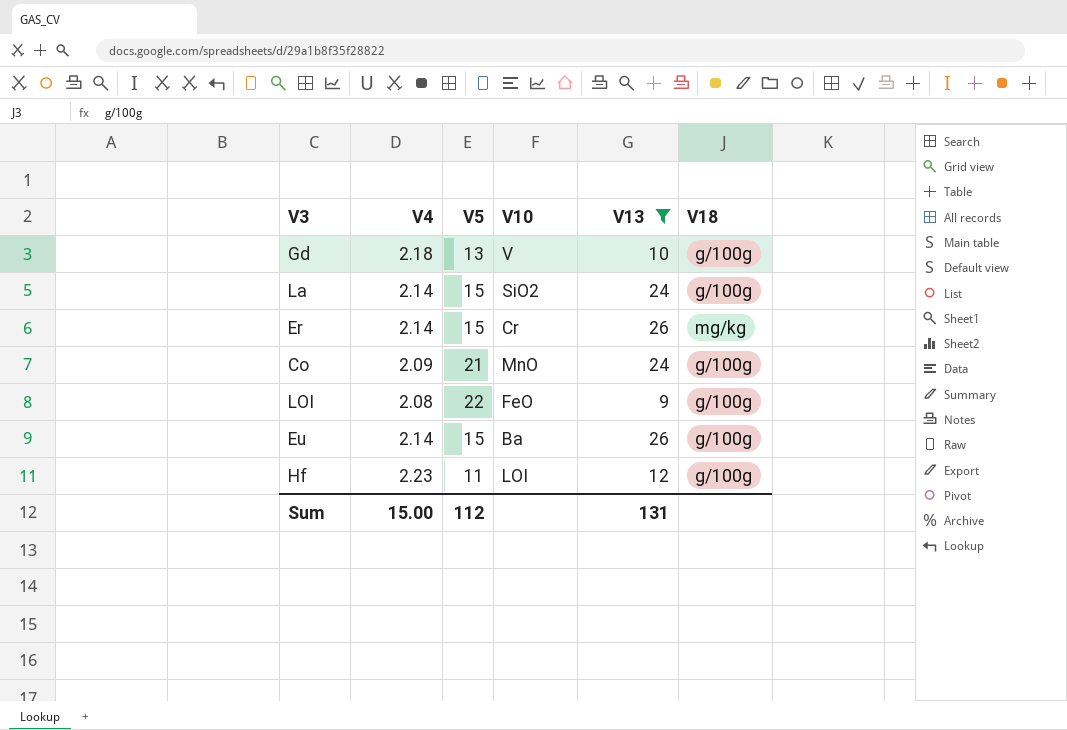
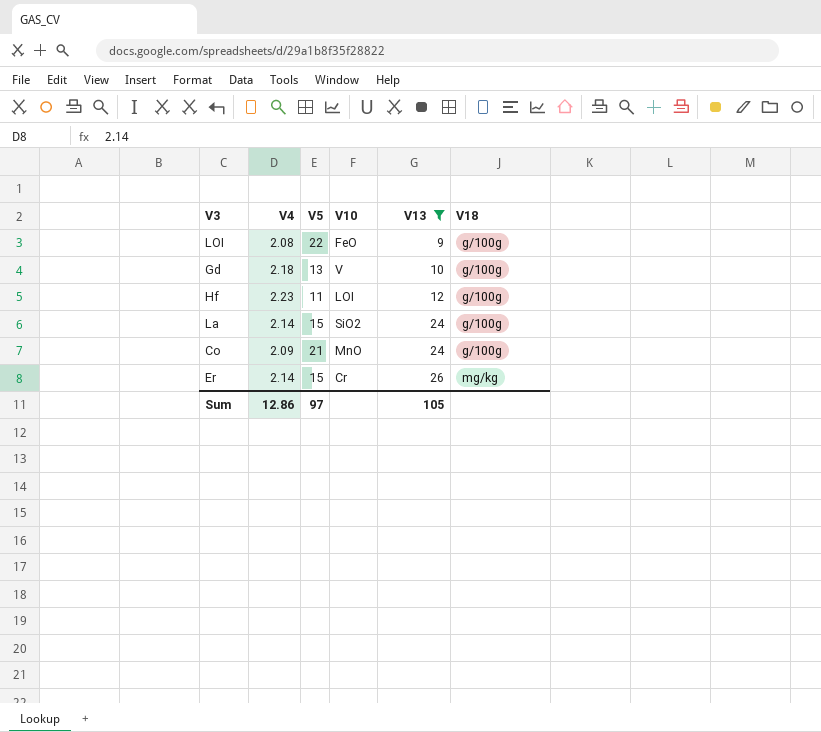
row order: none -> V13 ascending
row Eu: 2.14 | 15 | Ba | 26 | g/100g -> none
Sum | V4: 15.00 -> 12.86
Sum | V5: 112 -> 97
Sum | V13: 131 -> 105

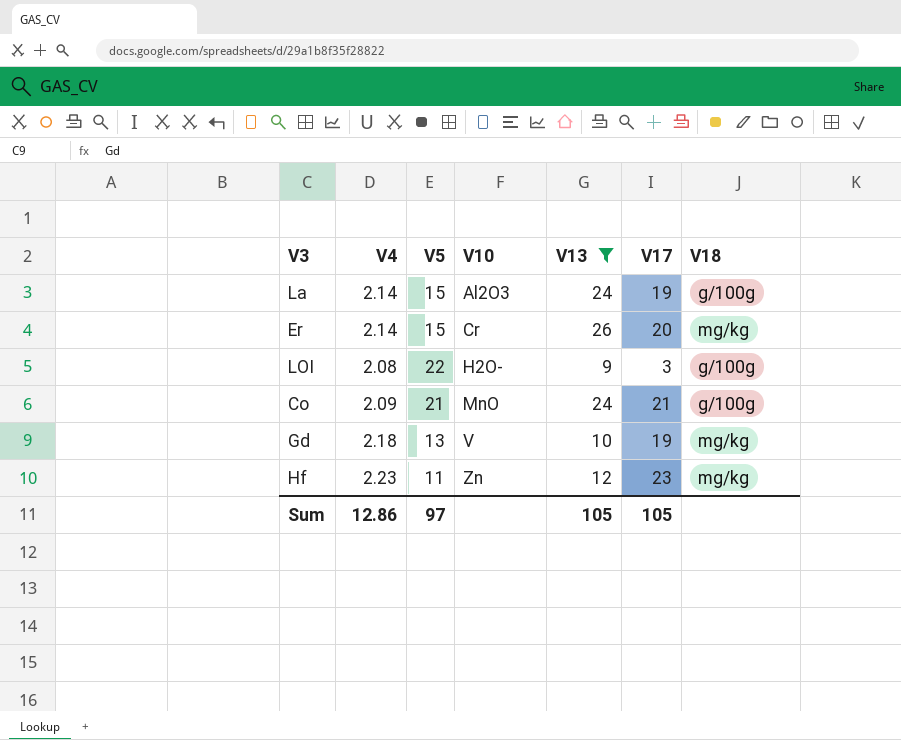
row order: V13 ascending -> V10 ascending
column V17 | position: none -> 6
La | V10: SiO2 -> Al2O3
LOI | V10: FeO -> H2O-
Gd | V18: g/100g -> mg/kg
Hf | V10: LOI -> Zn
Hf | V18: g/100g -> mg/kg

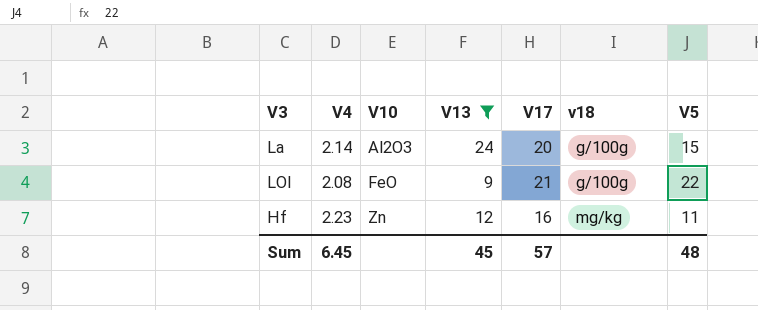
column name: V18 -> v18
column V5 | position: 3 -> 7
row Er: 2.14 | 15 | Cr | 26 | 20 | mg/kg -> none
row Co: 2.09 | 21 | MnO | 24 | 21 | g/100g -> none
row Gd: 2.18 | 13 | V | 10 | 19 | mg/kg -> none
La | V17: 19 -> 20
LOI | V10: H2O- -> FeO
LOI | V17: 3 -> 21
Hf | V17: 23 -> 16
Sum | V4: 12.86 -> 6.45
Sum | V13: 105 -> 45
Sum | V17: 105 -> 57
Sum | V5: 97 -> 48

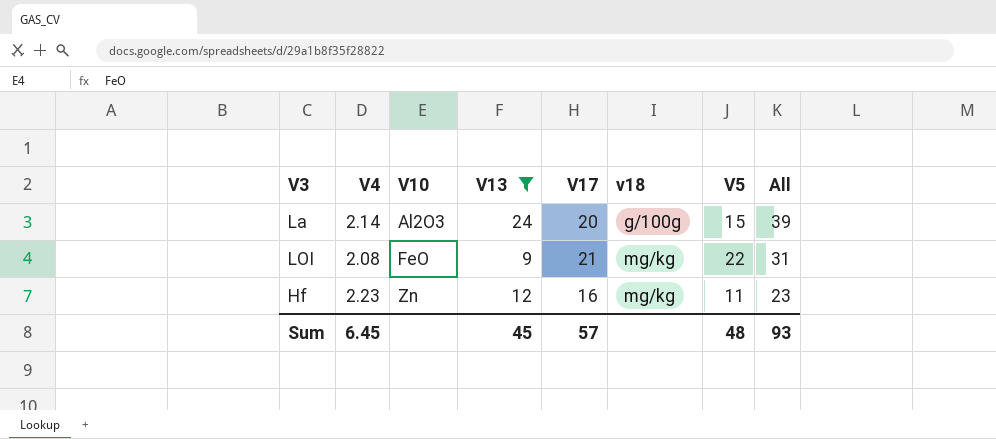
column All | formula: none -> [V13] + [V5]
LOI | v18: g/100g -> mg/kg

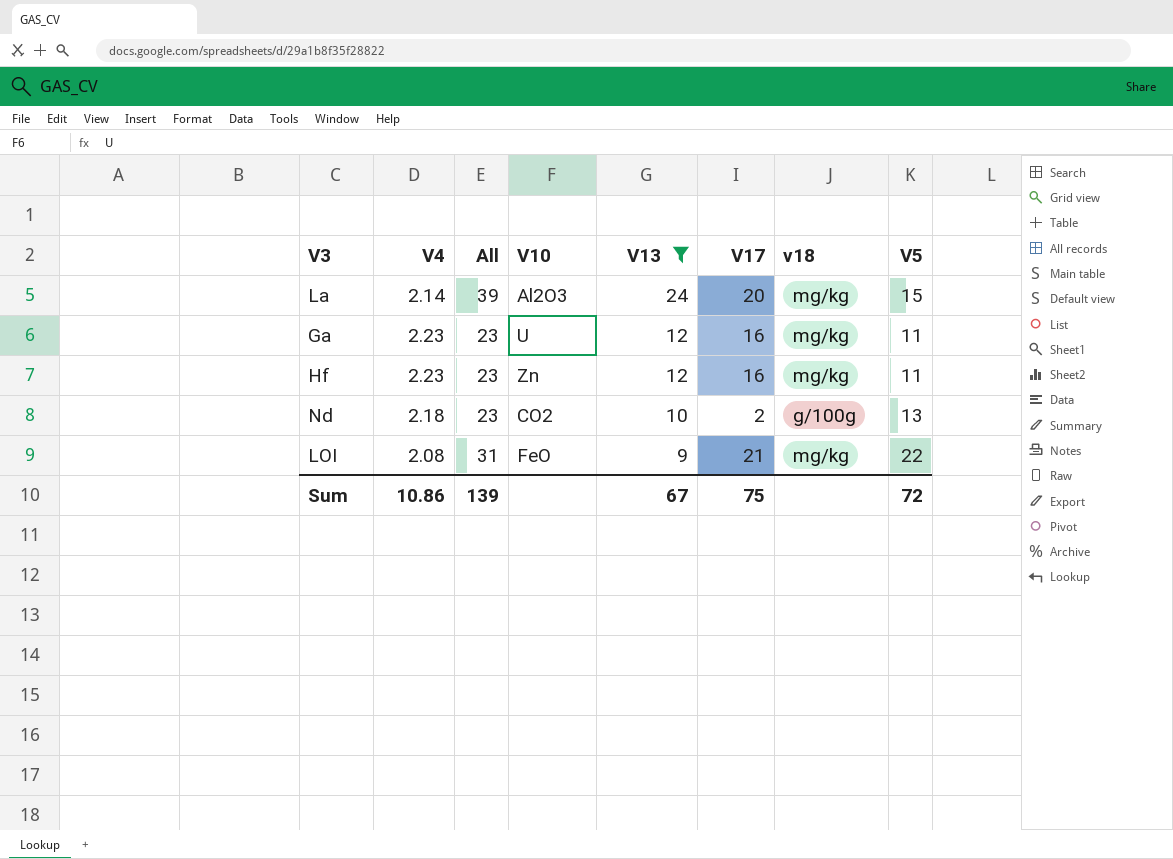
row order: V10 ascending -> V13 descending
column All | position: 8 -> 3
La | v18: g/100g -> mg/kg
row Ga: none -> 2.23 | 23 | U | 12 | 16 | mg/kg | 11
row Nd: none -> 2.18 | 23 | CO2 | 10 | 2 | g/100g | 13
Sum | V4: 6.45 -> 10.86
Sum | All: 93 -> 139
Sum | V13: 45 -> 67
Sum | V17: 57 -> 75
Sum | V5: 48 -> 72

